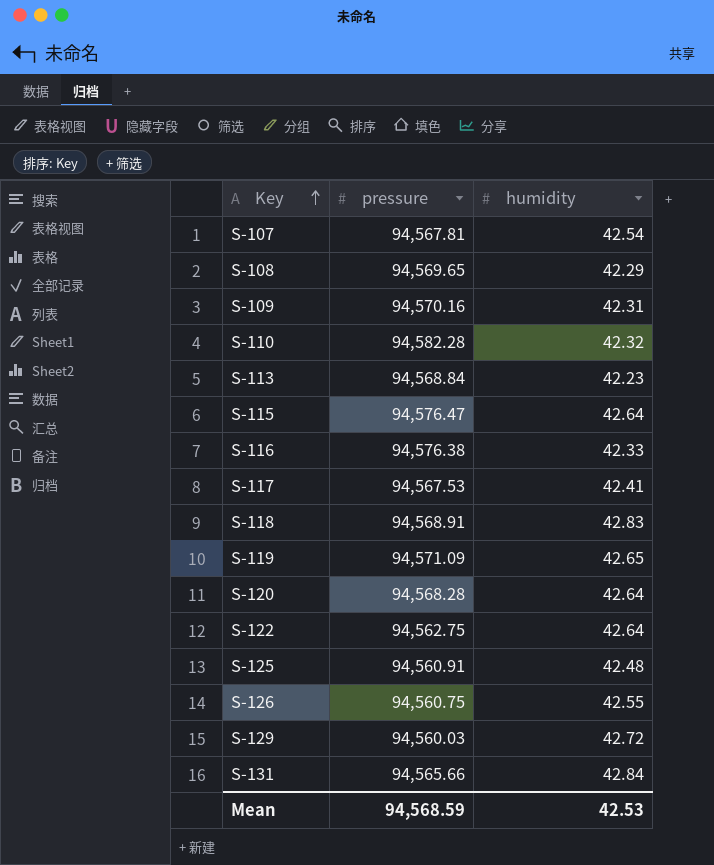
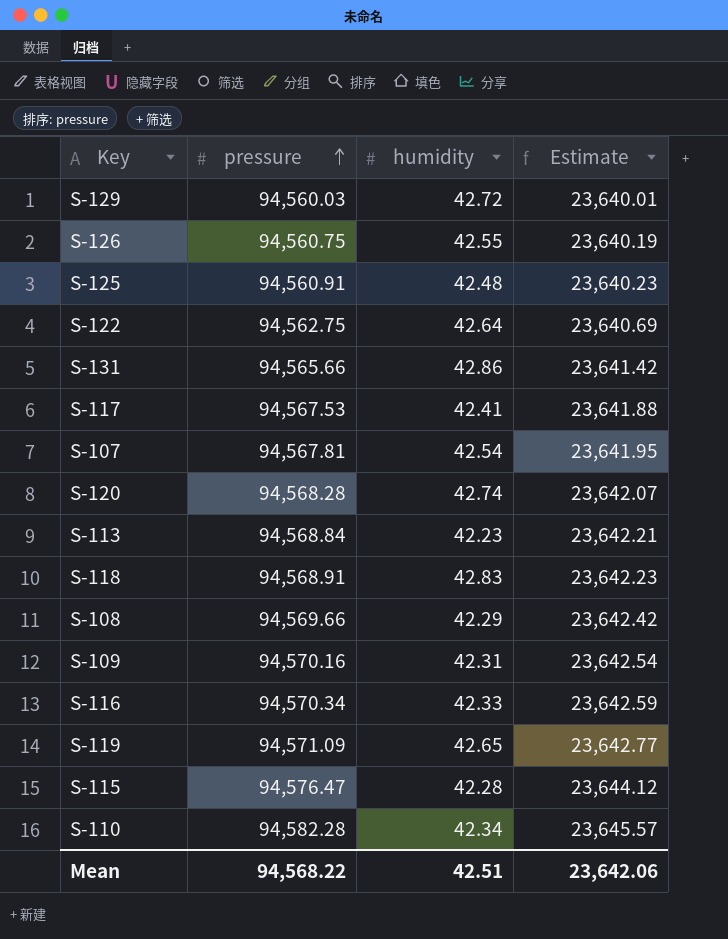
row order: Key ascending -> pressure ascending
column Estimate | formula: none -> [pressure] * 0.25
S-131 | humidity: 42.84 -> 42.86
S-120 | humidity: 42.64 -> 42.74
S-108 | pressure: 94,569.65 -> 94,569.66
S-116 | pressure: 94,576.38 -> 94,570.34
S-115 | humidity: 42.64 -> 42.28
S-110 | humidity: 42.32 -> 42.34
Mean | pressure: 94,568.59 -> 94,568.22
Mean | humidity: 42.53 -> 42.51

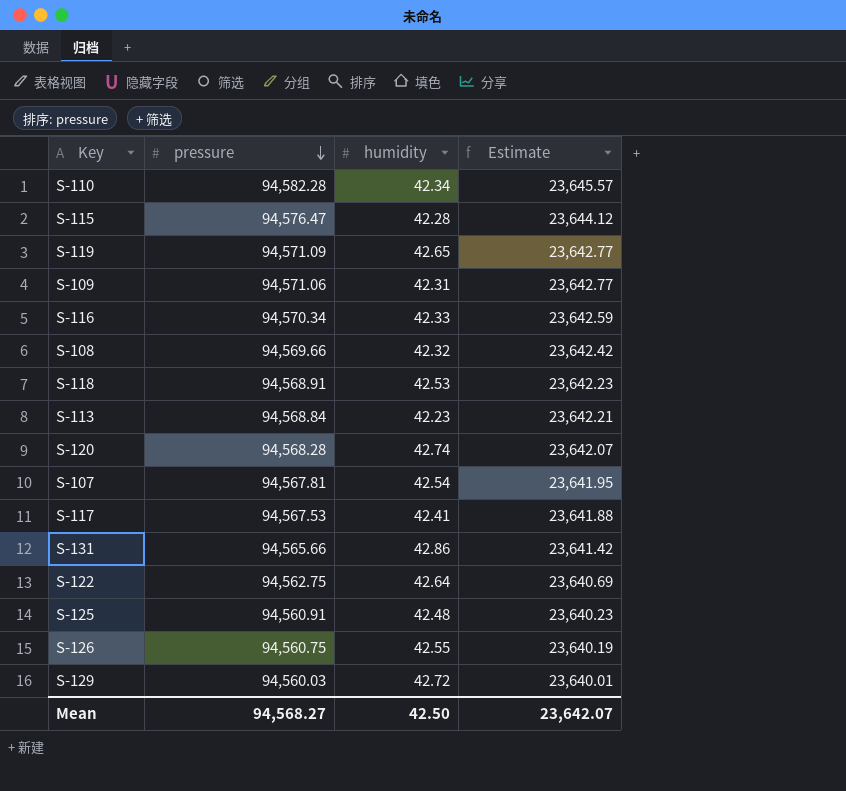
row order: pressure ascending -> pressure descending
S-109 | pressure: 94,570.16 -> 94,571.06
S-109 | Estimate: 23,642.54 -> 23,642.77
S-108 | humidity: 42.29 -> 42.32
S-118 | humidity: 42.83 -> 42.53
Mean | pressure: 94,568.22 -> 94,568.27
Mean | humidity: 42.51 -> 42.50
Mean | Estimate: 23,642.06 -> 23,642.07

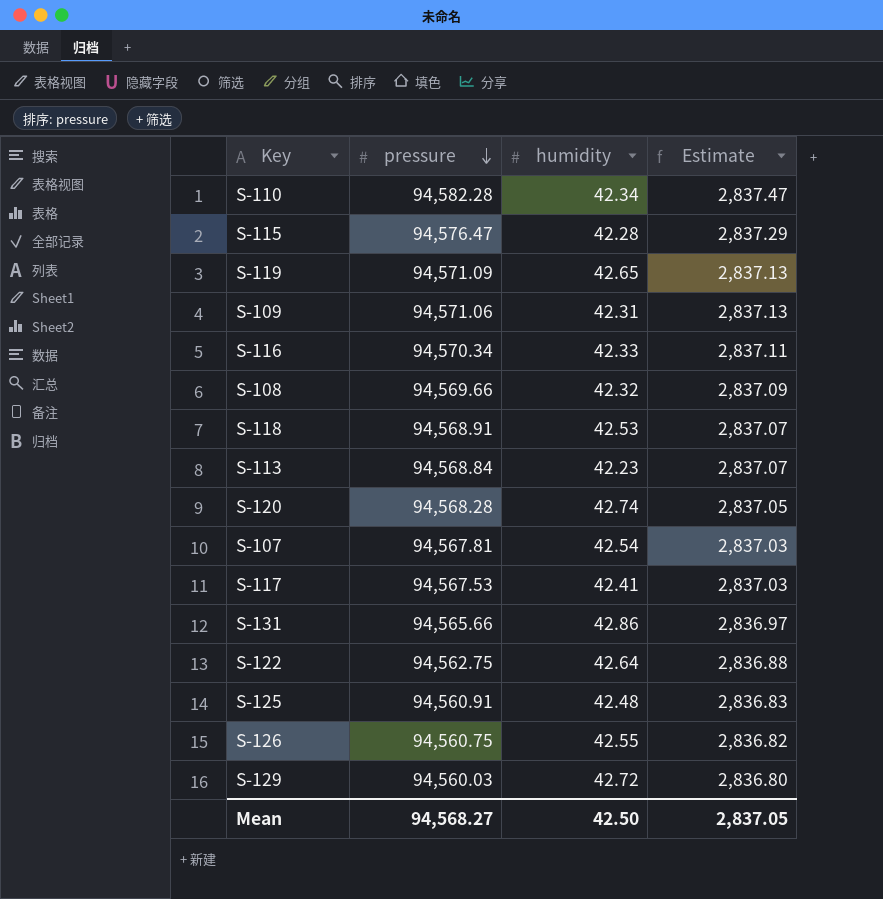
column Estimate | formula: [pressure] * 0.25 -> [pressure] * 0.03
Mean | Estimate: 23,642.07 -> 2,837.05

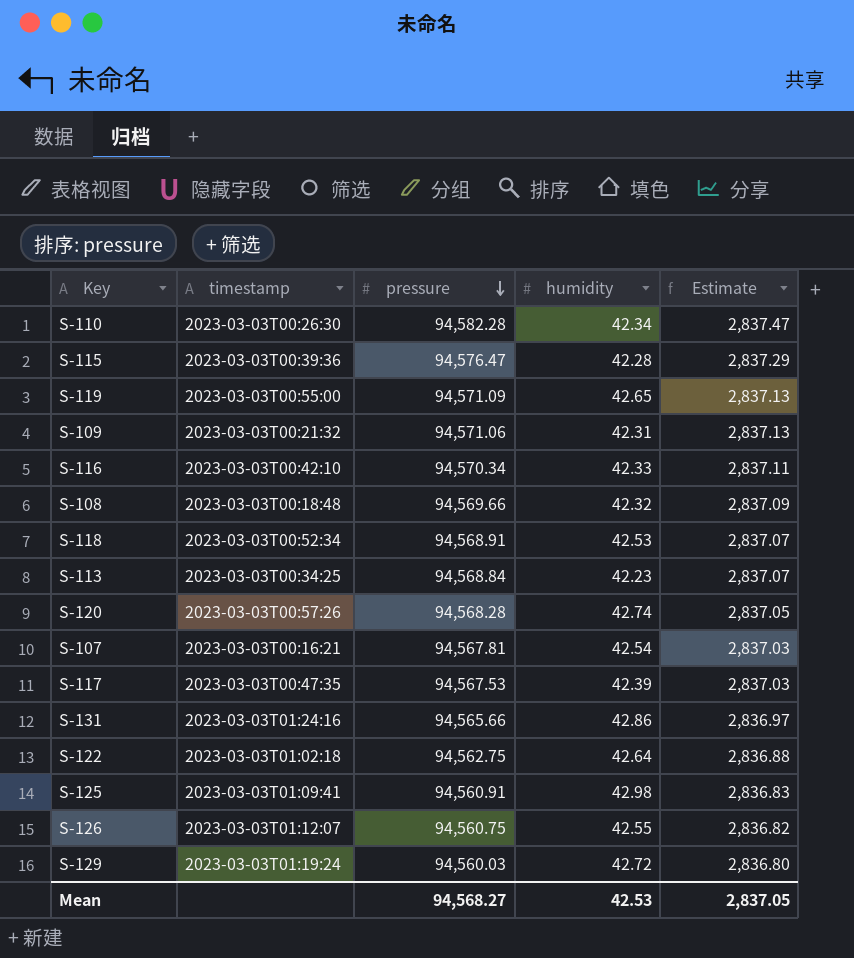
column timestamp | position: none -> 2
S-117 | humidity: 42.41 -> 42.39
S-125 | humidity: 42.48 -> 42.98
Mean | humidity: 42.50 -> 42.53

